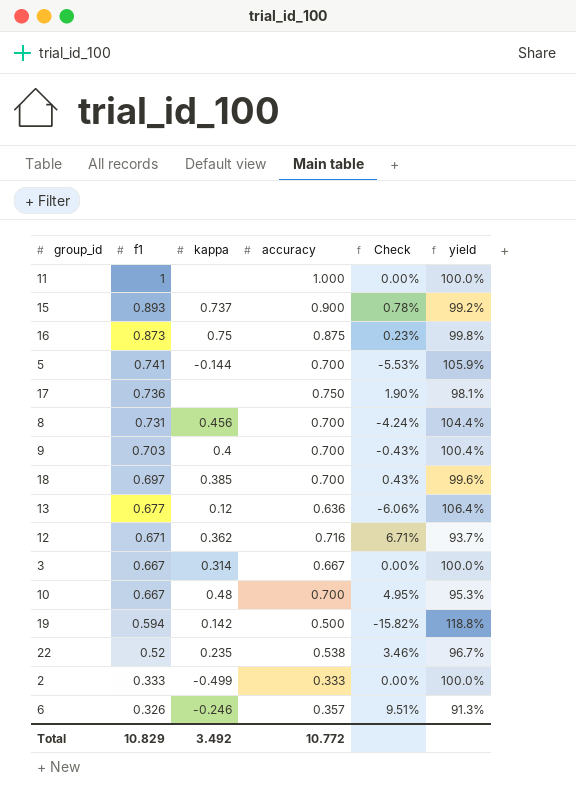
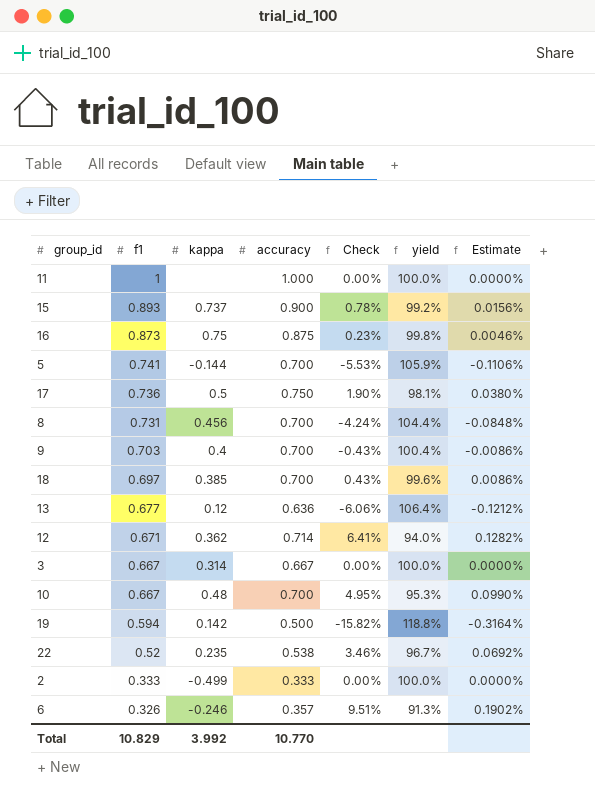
column Estimate | formula: none -> [Check] * 0.02
17 | kappa: none -> 0.5
12 | accuracy: 0.716 -> 0.714
12 | Check: 6.71% -> 6.41%
12 | yield: 93.7% -> 94.0%
Total | kappa: 3.492 -> 3.992
Total | accuracy: 10.772 -> 10.770

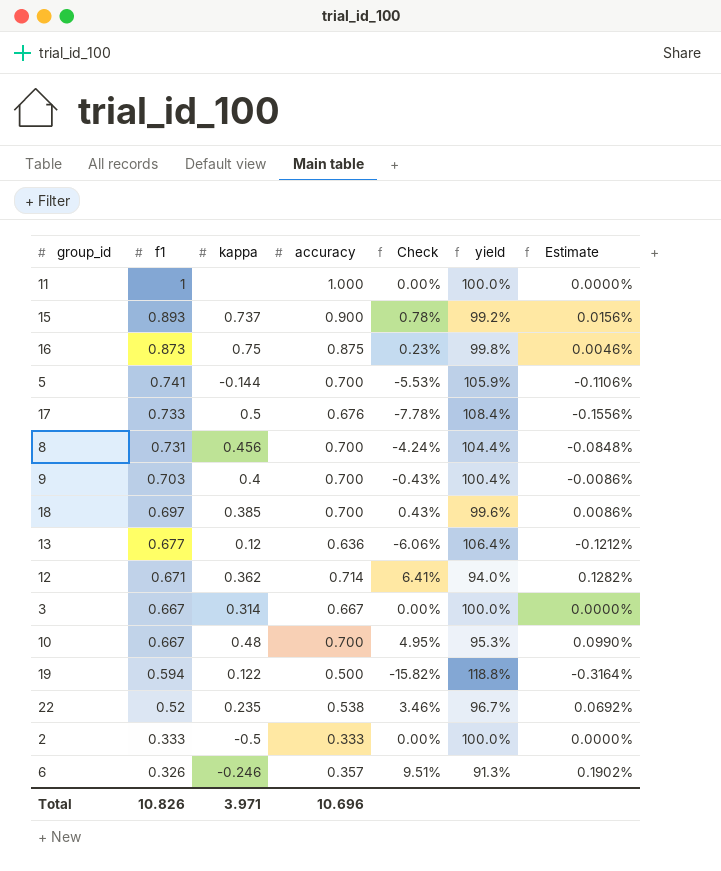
17 | f1: 0.736 -> 0.733
17 | accuracy: 0.750 -> 0.676
17 | Check: 1.90% -> -7.78%
17 | yield: 98.1% -> 108.4%
17 | Estimate: 0.0380% -> -0.1556%
19 | kappa: 0.142 -> 0.122
2 | kappa: -0.499 -> -0.5
Total | f1: 10.829 -> 10.826
Total | kappa: 3.992 -> 3.971
Total | accuracy: 10.770 -> 10.696

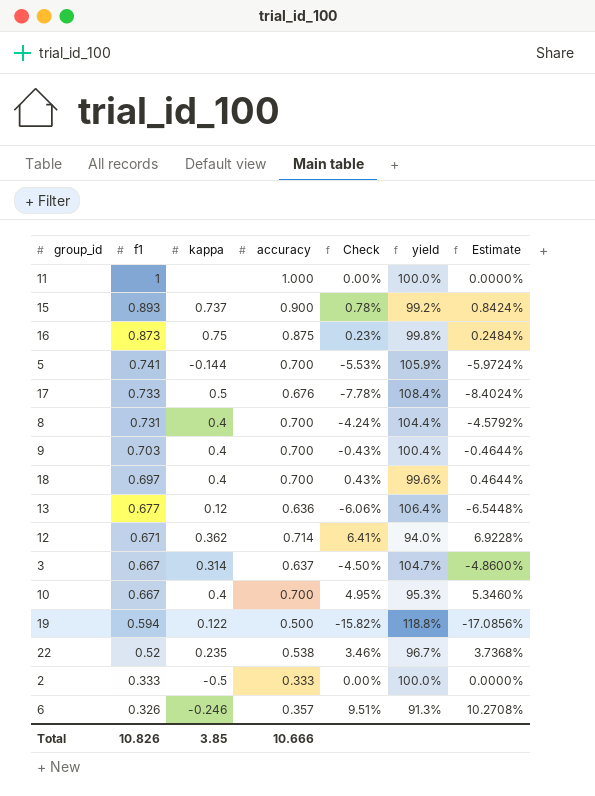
column Estimate | formula: [Check] * 0.02 -> [Check] * 1.08
8 | kappa: 0.456 -> 0.4
18 | kappa: 0.385 -> 0.4
3 | accuracy: 0.667 -> 0.637
3 | Check: 0.00% -> -4.50%
3 | yield: 100.0% -> 104.7%
10 | kappa: 0.48 -> 0.4
Total | kappa: 3.971 -> 3.85
Total | accuracy: 10.696 -> 10.666

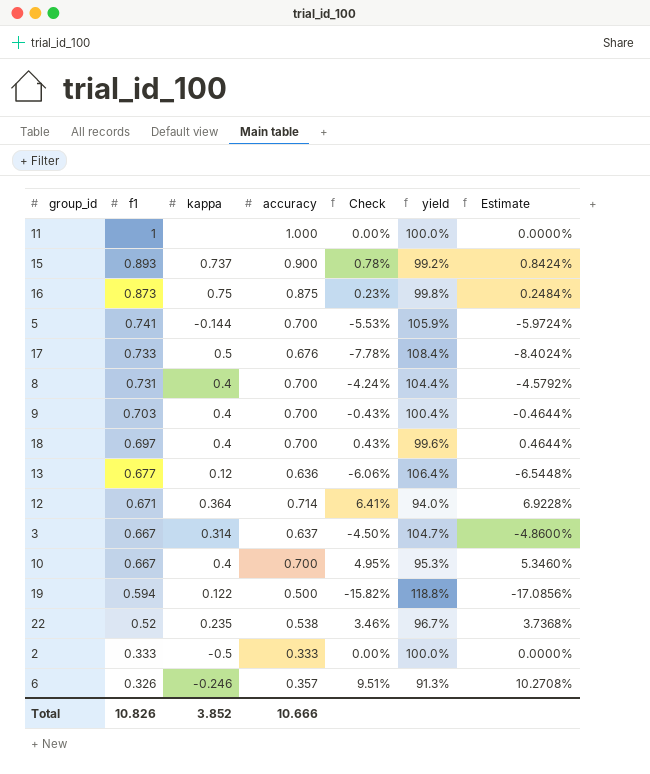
12 | kappa: 0.362 -> 0.364
Total | kappa: 3.85 -> 3.852

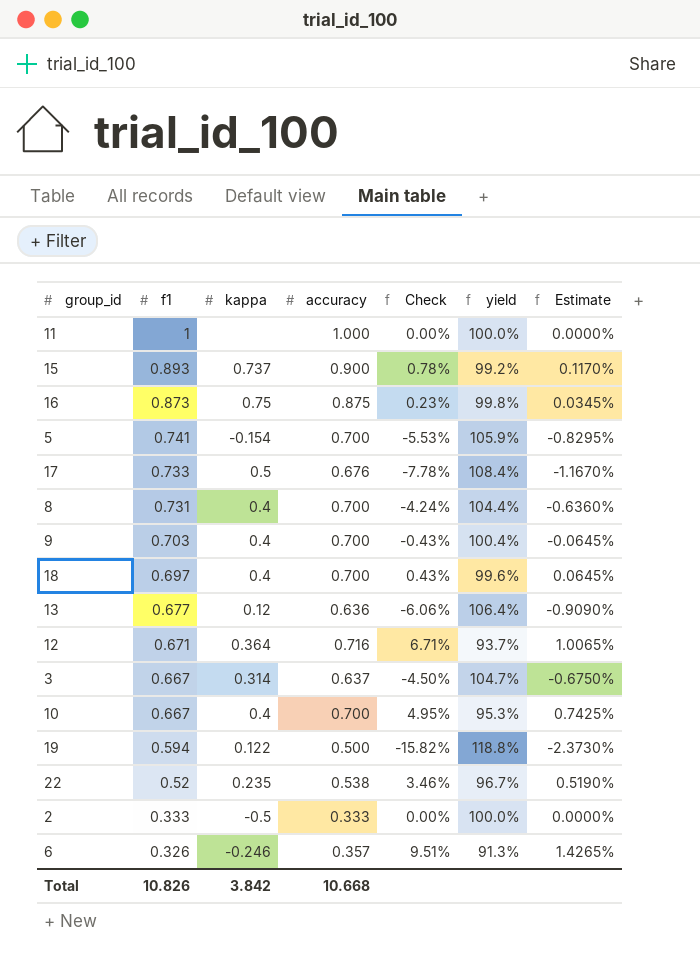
column Estimate | formula: [Check] * 1.08 -> [Check] * 0.15
5 | kappa: -0.144 -> -0.154
12 | accuracy: 0.714 -> 0.716
12 | Check: 6.41% -> 6.71%
12 | yield: 94.0% -> 93.7%
Total | kappa: 3.852 -> 3.842
Total | accuracy: 10.666 -> 10.668

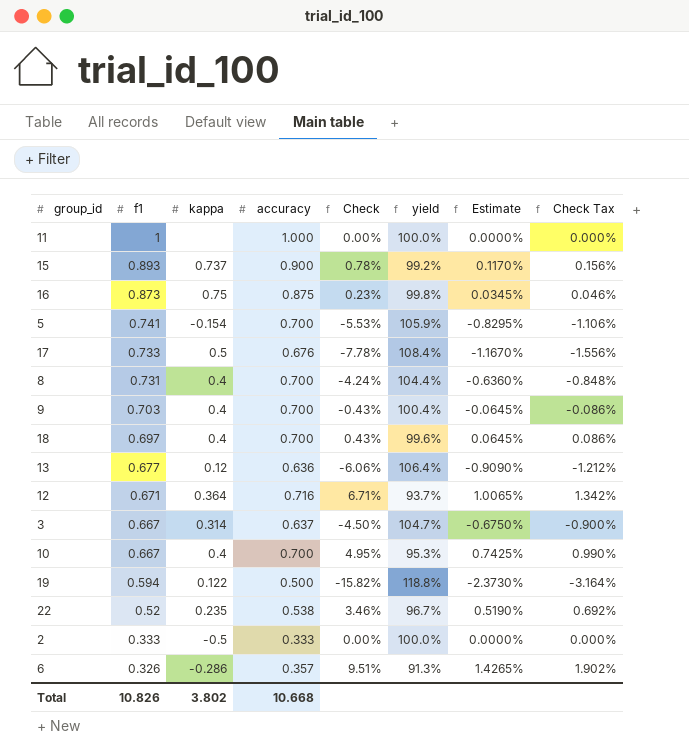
column Check Tax | formula: none -> [Check] * 0.2
6 | kappa: -0.246 -> -0.286
Total | kappa: 3.842 -> 3.802

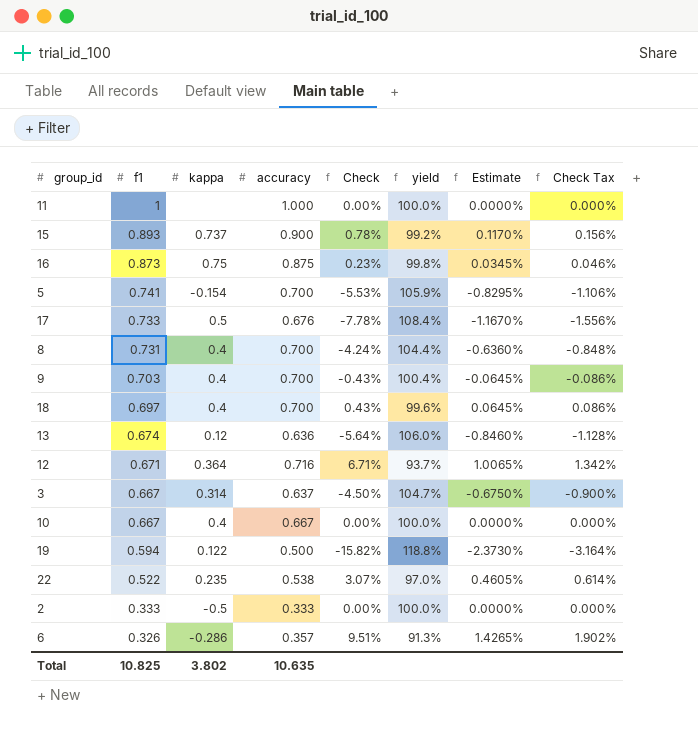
13 | f1: 0.677 -> 0.674
13 | Check: -6.06% -> -5.64%
13 | yield: 106.4% -> 106.0%
13 | Estimate: -0.9090% -> -0.8460%
13 | Check Tax: -1.212% -> -1.128%
10 | accuracy: 0.700 -> 0.667
10 | Check: 4.95% -> 0.00%
10 | yield: 95.3% -> 100.0%
10 | Estimate: 0.7425% -> 0.0000%
10 | Check Tax: 0.990% -> 0.000%
22 | f1: 0.52 -> 0.522
22 | Check: 3.46% -> 3.07%
22 | yield: 96.7% -> 97.0%
22 | Estimate: 0.5190% -> 0.4605%
22 | Check Tax: 0.692% -> 0.614%
Total | f1: 10.826 -> 10.825
Total | accuracy: 10.668 -> 10.635

